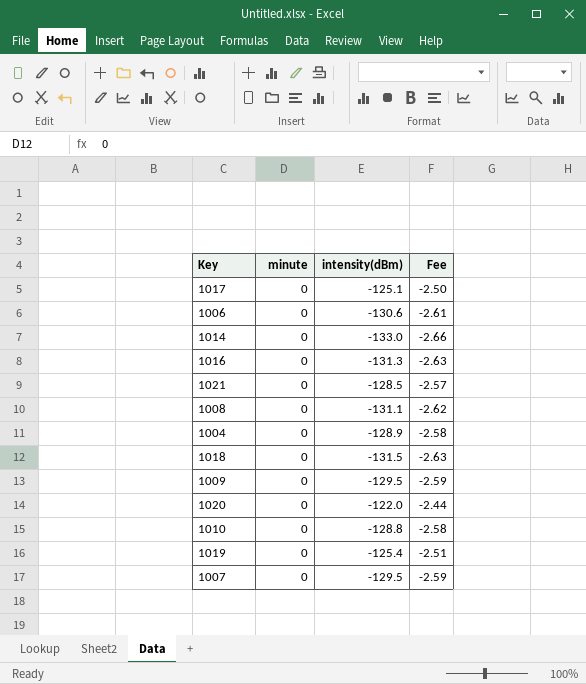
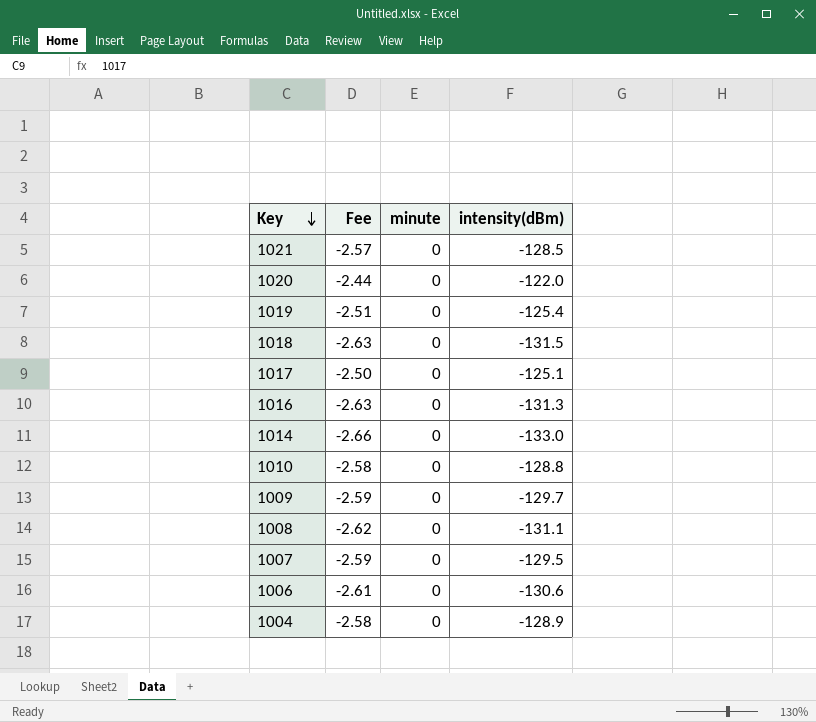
row order: none -> Key descending
column Fee | position: 4 -> 2
1009 | intensity(dBm): -129.5 -> -129.7

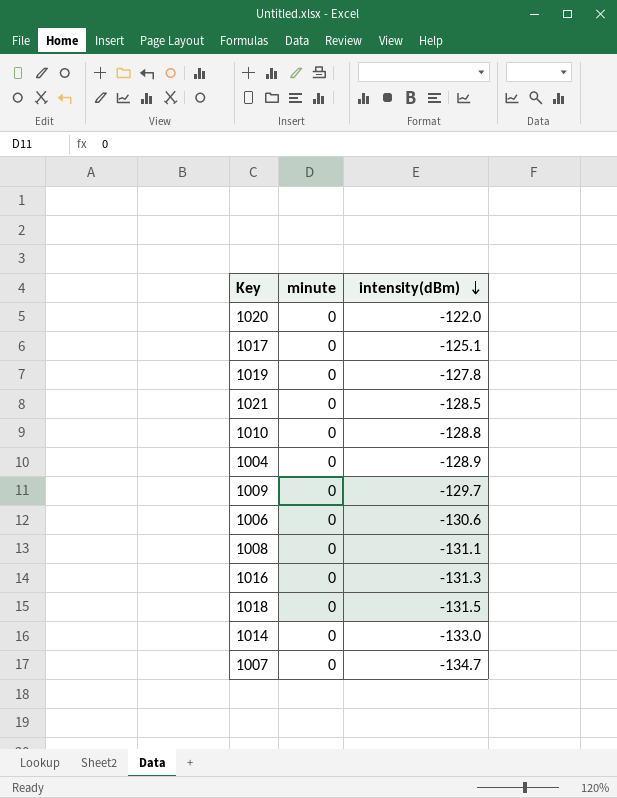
row order: Key descending -> intensity(dBm) descending
column Fee | formula: [intensity(dBm)] * 0.02 -> none
1019 | intensity(dBm): -125.4 -> -127.8
1007 | intensity(dBm): -129.5 -> -134.7

